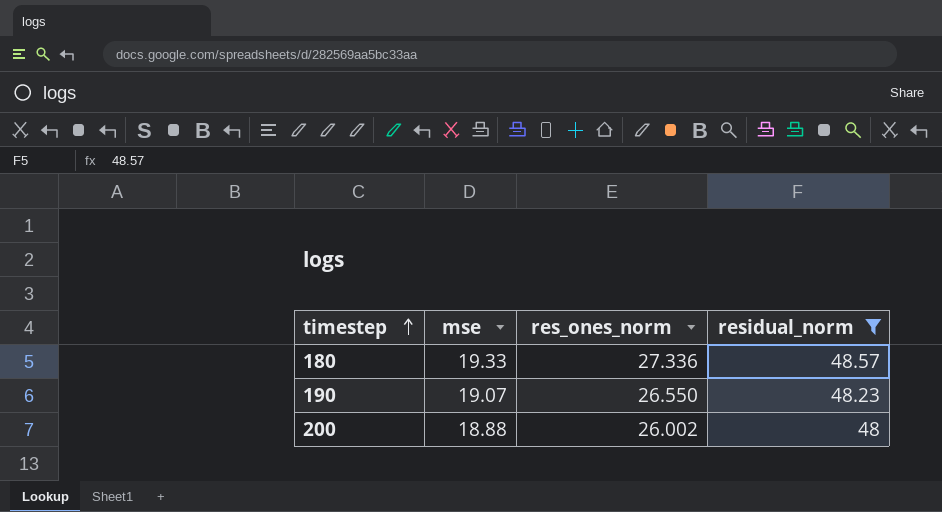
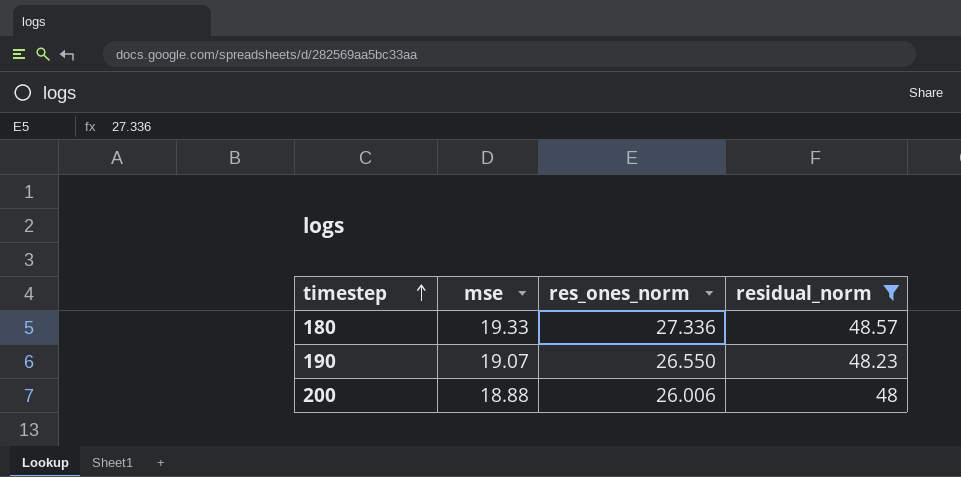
200 | res_ones_norm: 26.002 -> 26.006

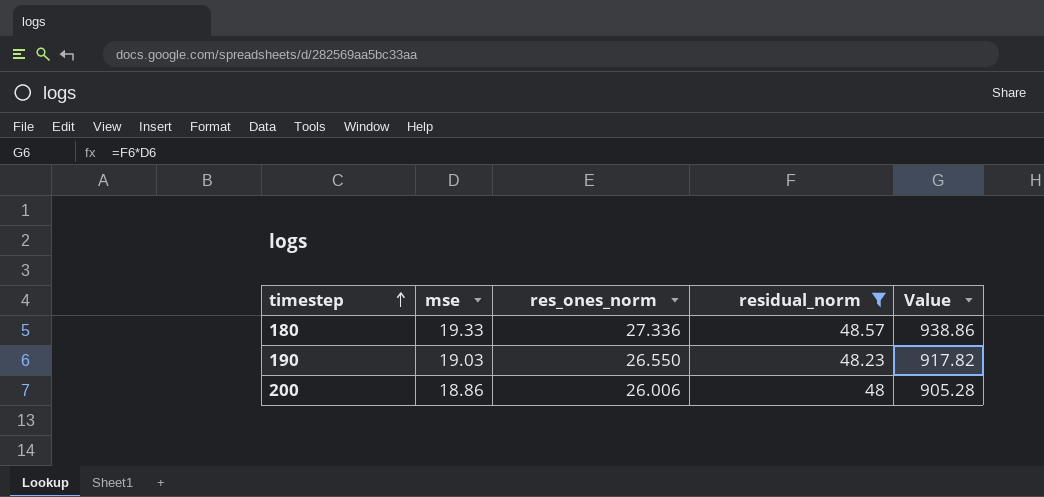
column Value | formula: none -> [mse] * [residual_norm]
190 | mse: 19.07 -> 19.03
200 | mse: 18.88 -> 18.86

